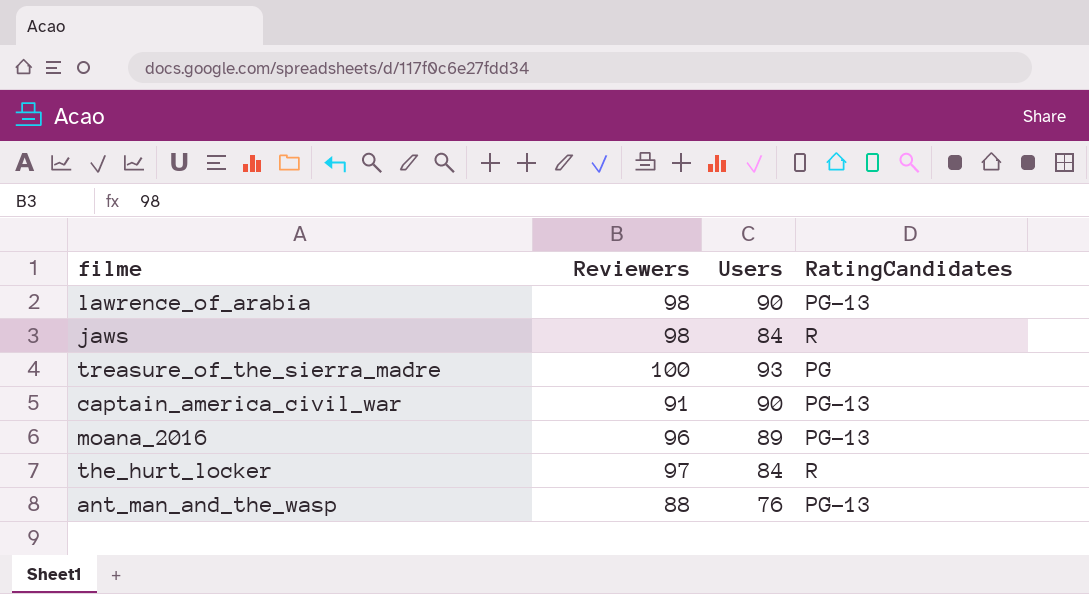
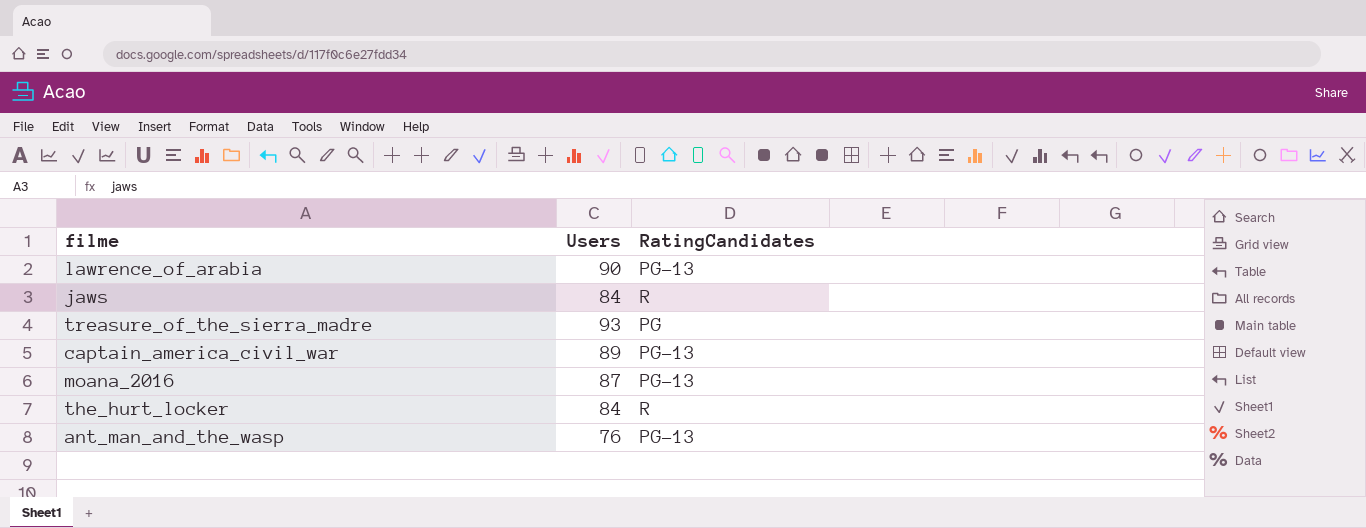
column Reviewers | position: 2 -> none
captain_america_civil_war | Users: 90 -> 89
moana_2016 | Users: 89 -> 87

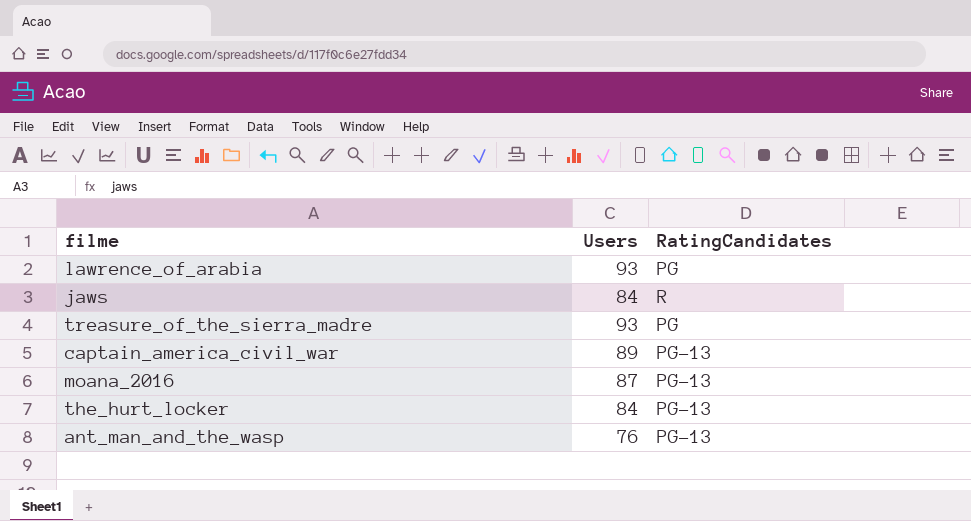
lawrence_of_arabia | Users: 90 -> 93
lawrence_of_arabia | RatingCandidates: PG-13 -> PG
the_hurt_locker | RatingCandidates: R -> PG-13

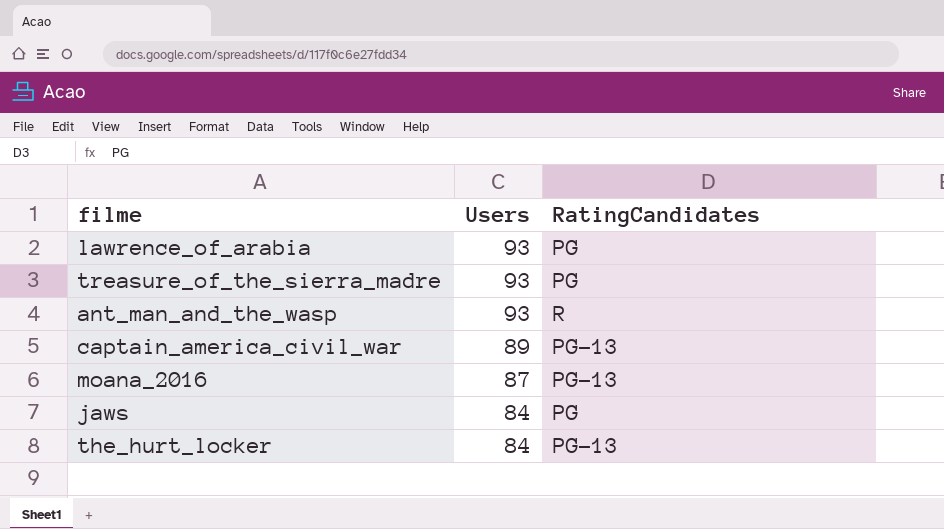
row order: none -> Users descending
ant_man_and_the_wasp | Users: 76 -> 93
ant_man_and_the_wasp | RatingCandidates: PG-13 -> R
jaws | RatingCandidates: R -> PG

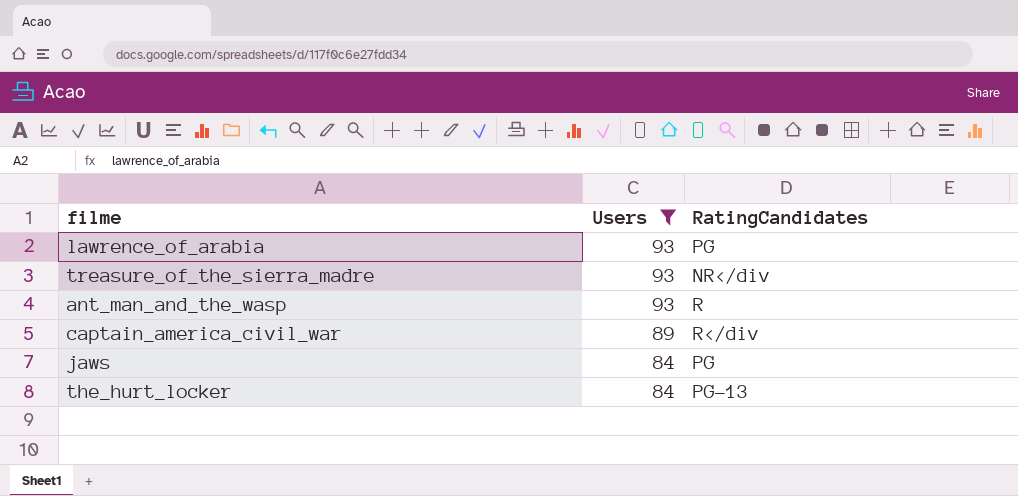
filter: none -> Users != 87
treasure_of_the_sierra_madre | RatingCandidates: PG -> NR</div
captain_america_civil_war | RatingCandidates: PG-13 -> R</div

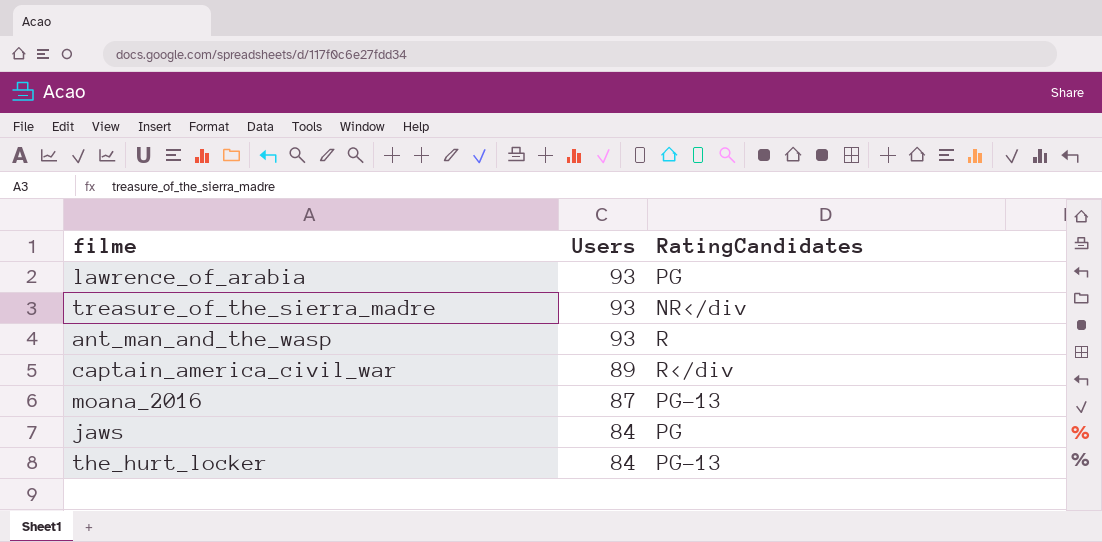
filter: Users != 87 -> none

